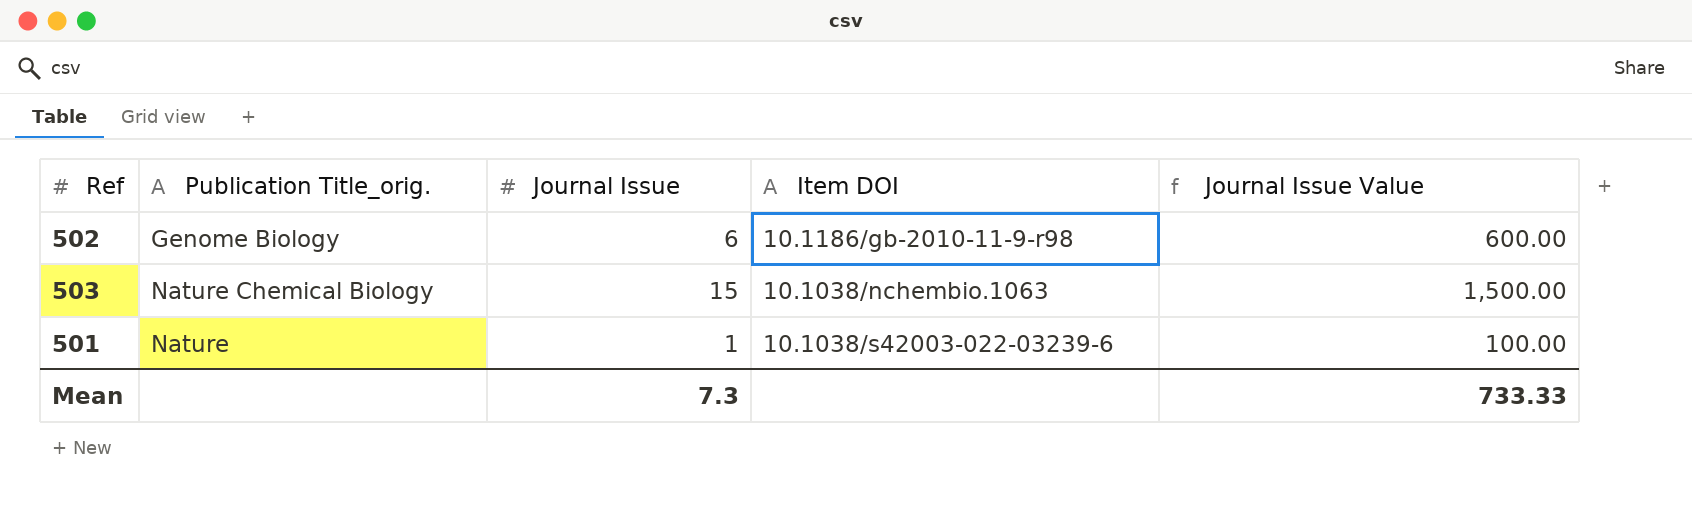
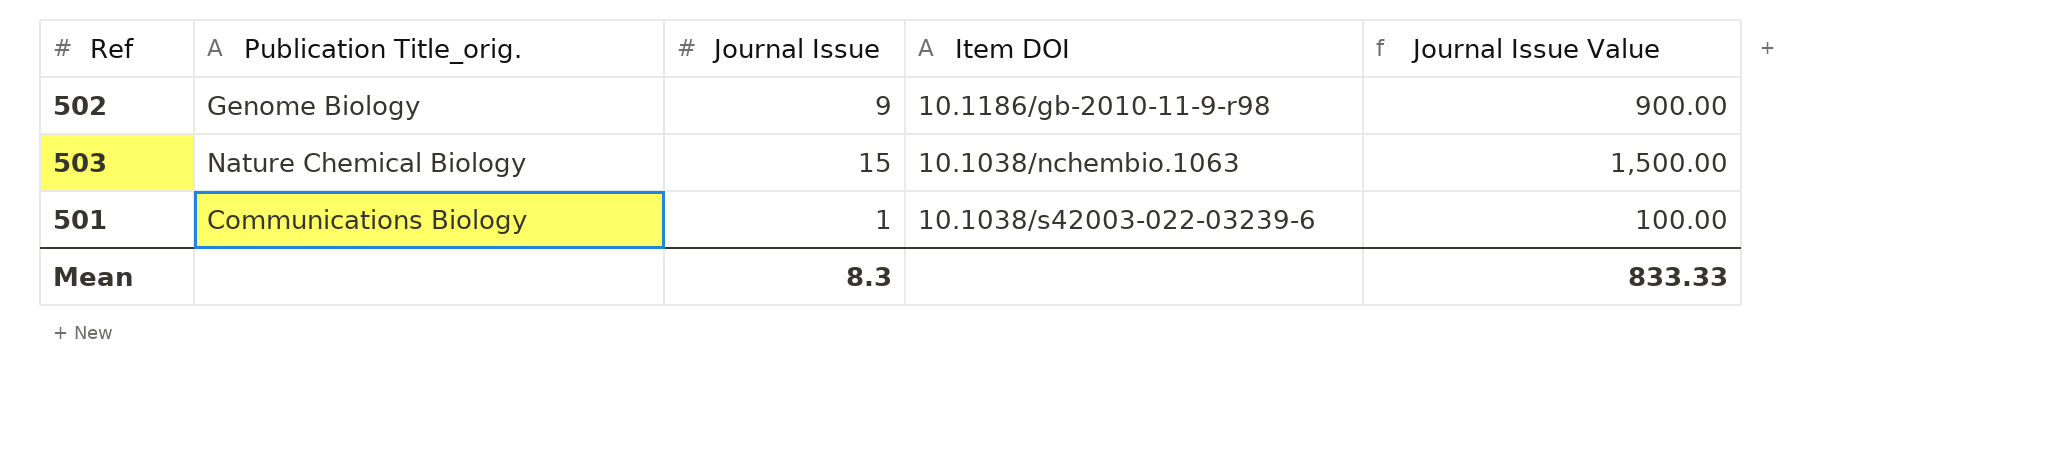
502 | Journal Issue: 6 -> 9
502 | Journal Issue Value: 600.00 -> 900.00
501 | Publication Title_orig.: Nature -> Communications Biology
Mean | Journal Issue: 7.3 -> 8.3
Mean | Journal Issue Value: 733.33 -> 833.33

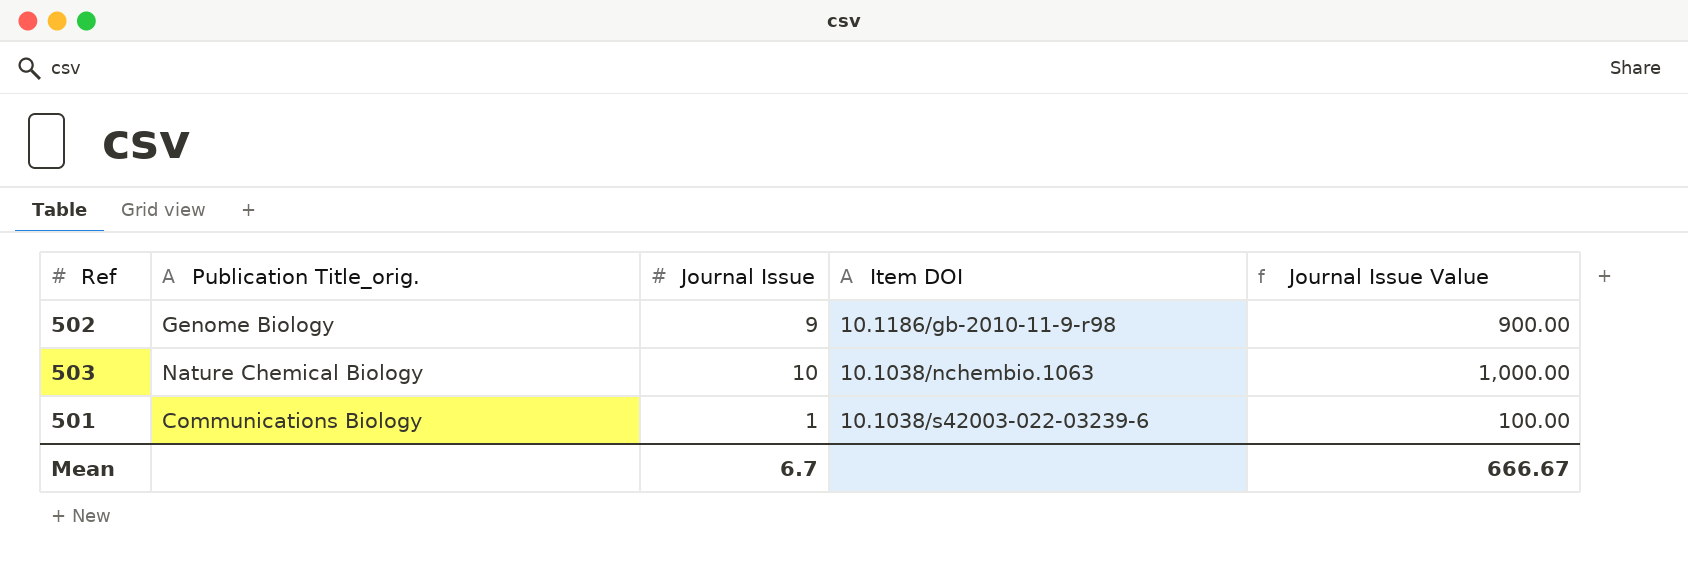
503 | Journal Issue: 15 -> 10
503 | Journal Issue Value: 1,500.00 -> 1,000.00
Mean | Journal Issue: 8.3 -> 6.7
Mean | Journal Issue Value: 833.33 -> 666.67

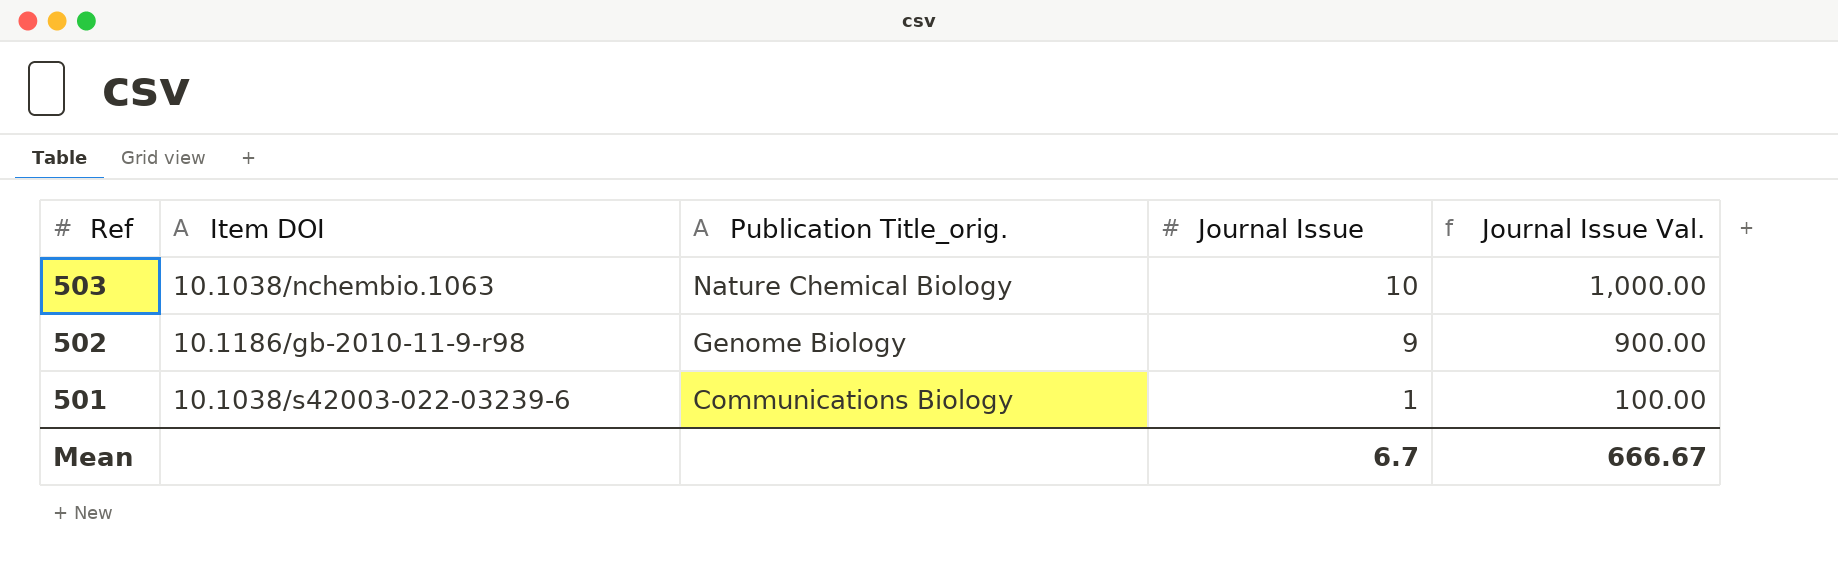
row order: none -> Ref descending
column Item DOI | position: 4 -> 2
column name: Journal Issue Value -> Journal Issue Val.

